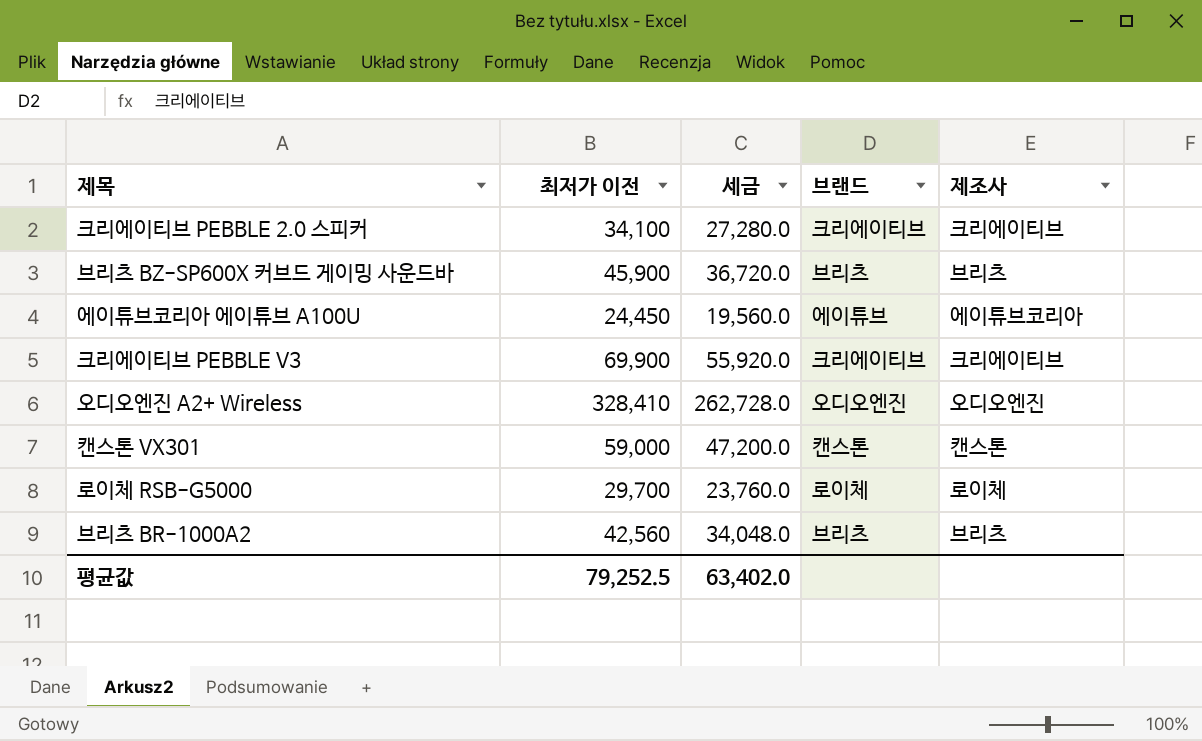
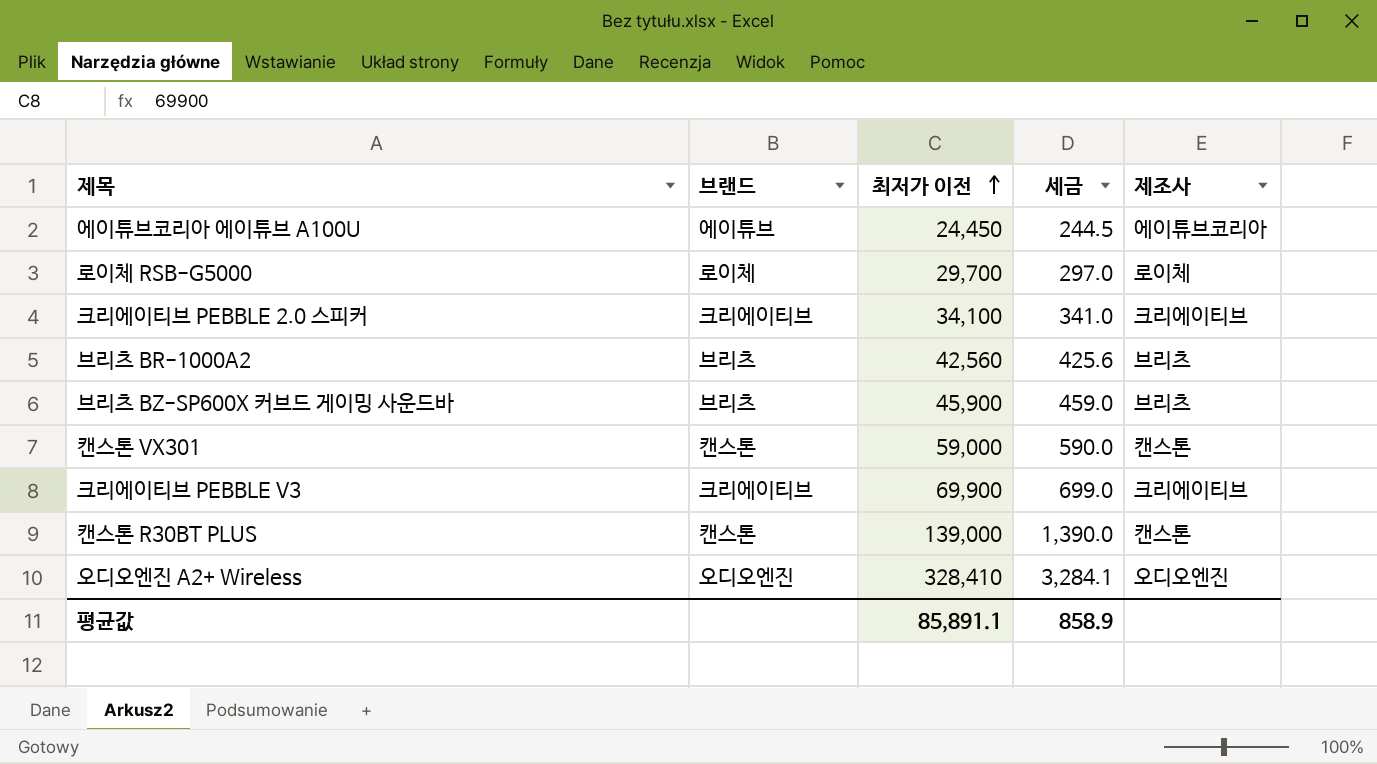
row order: none -> 최저가 이전 ascending
column 브랜드 | position: 4 -> 2
column 세금 | formula: [최저가 이전] * 0.8 -> [최저가 이전] * 0.01
row 캔스톤 R30BT PLUS: none -> 캔스톤 | 139,000 | 1,390.0 | 캔스톤
평균값 | 최저가 이전: 79,252.5 -> 85,891.1
평균값 | 세금: 63,402.0 -> 858.9

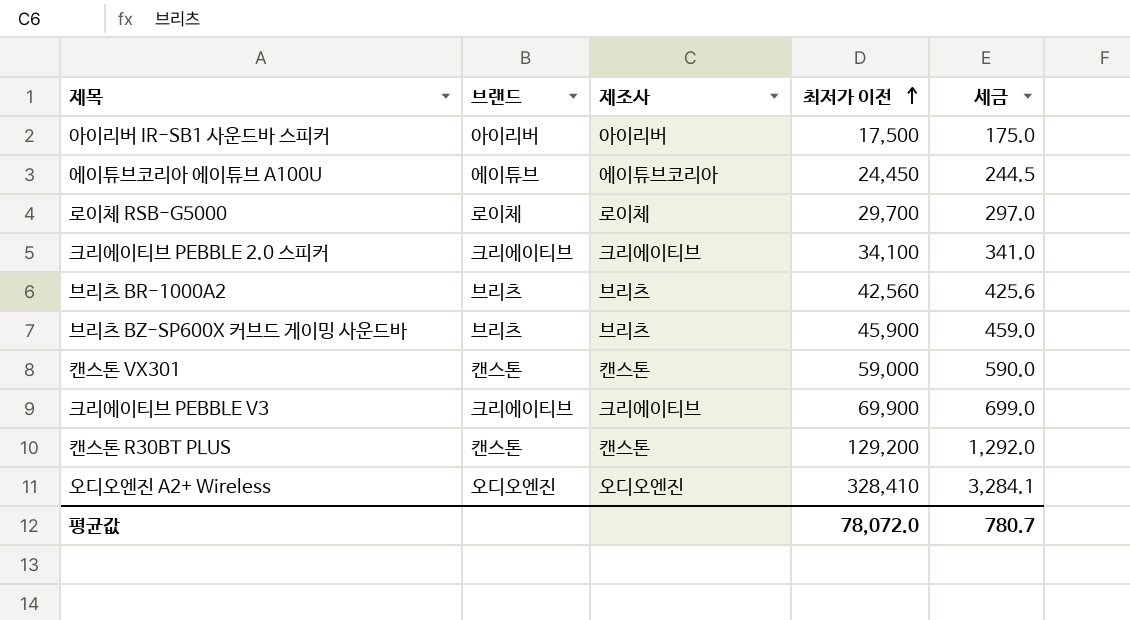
column 제조사 | position: 5 -> 3
row 아이리버 IR-SB1 사운드바 스피커: none -> 아이리버 | 아이리버 | 17,500 | 175.0
캔스톤 R30BT PLUS | 최저가 이전: 139,000 -> 129,200
캔스톤 R30BT PLUS | 세금: 1,390.0 -> 1,292.0
평균값 | 최저가 이전: 85,891.1 -> 78,072.0
평균값 | 세금: 858.9 -> 780.7

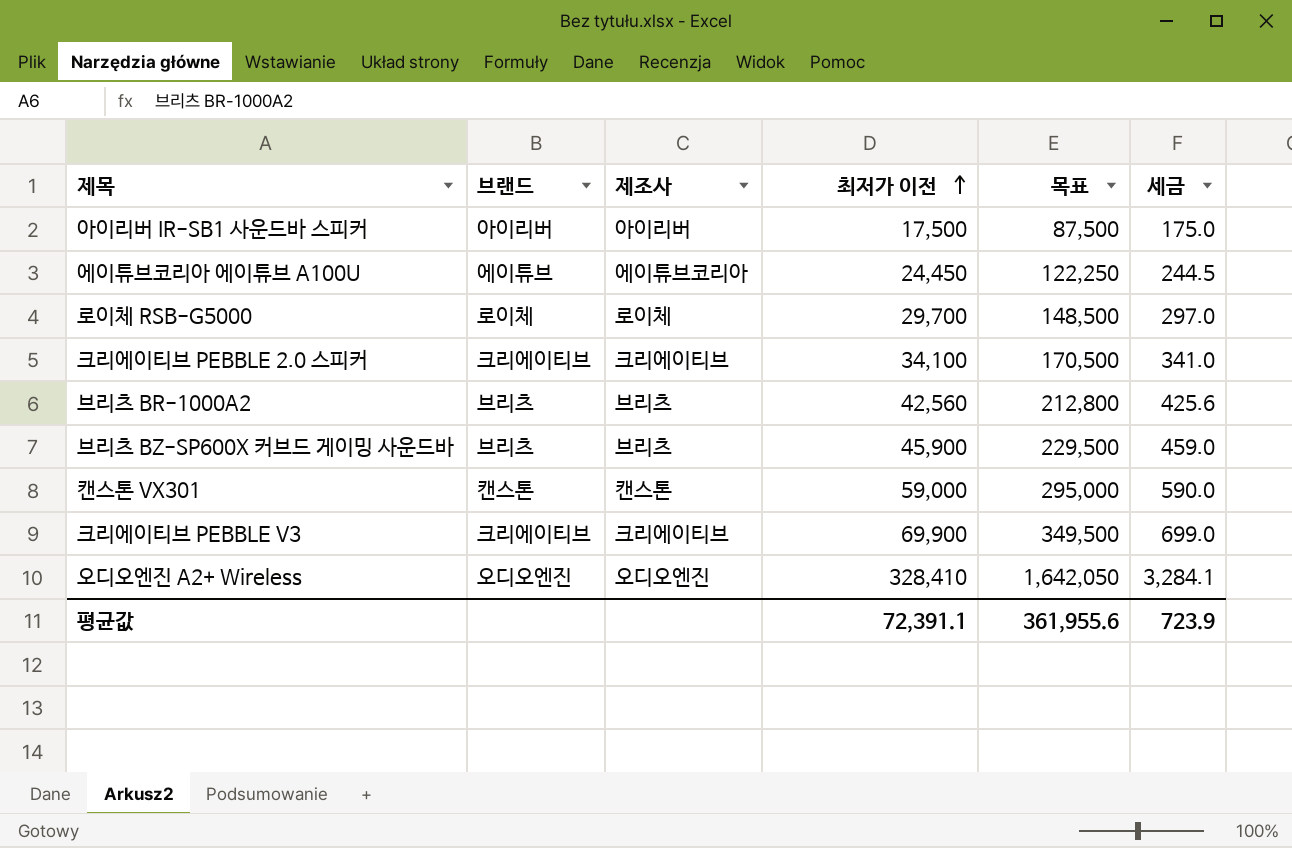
column 목표 | formula: none -> [최저가 이전] * 5
row 캔스톤 R30BT PLUS: 캔스톤 | 캔스톤 | 129,200 | 1,292.0 -> none
평균값 | 최저가 이전: 78,072.0 -> 72,391.1
평균값 | 세금: 780.7 -> 723.9

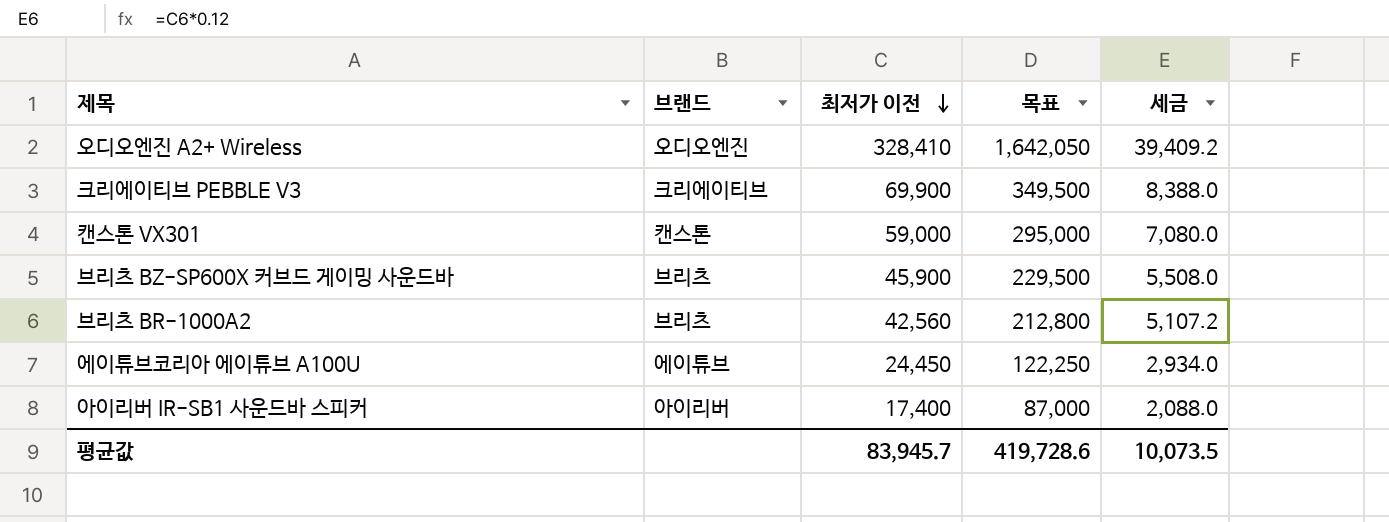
row order: 최저가 이전 ascending -> 최저가 이전 descending
column 제조사 | position: 3 -> none
column 세금 | formula: [최저가 이전] * 0.01 -> [최저가 이전] * 0.12
row 로이체 RSB-G5000: 로이체 | 로이체 | 29,700 | 148,500 | 297.0 -> none
row 크리에이티브 PEBBLE 2.0 스피커: 크리에이티브 | 크리에이티브 | 34,100 | 170,500 | 341.0 -> none
아이리버 IR-SB1 사운드바 스피커 | 최저가 이전: 17,500 -> 17,400
아이리버 IR-SB1 사운드바 스피커 | 목표: 87,500 -> 87,000
평균값 | 최저가 이전: 72,391.1 -> 83,945.7
평균값 | 목표: 361,955.6 -> 419,728.6
평균값 | 세금: 723.9 -> 10,073.5

